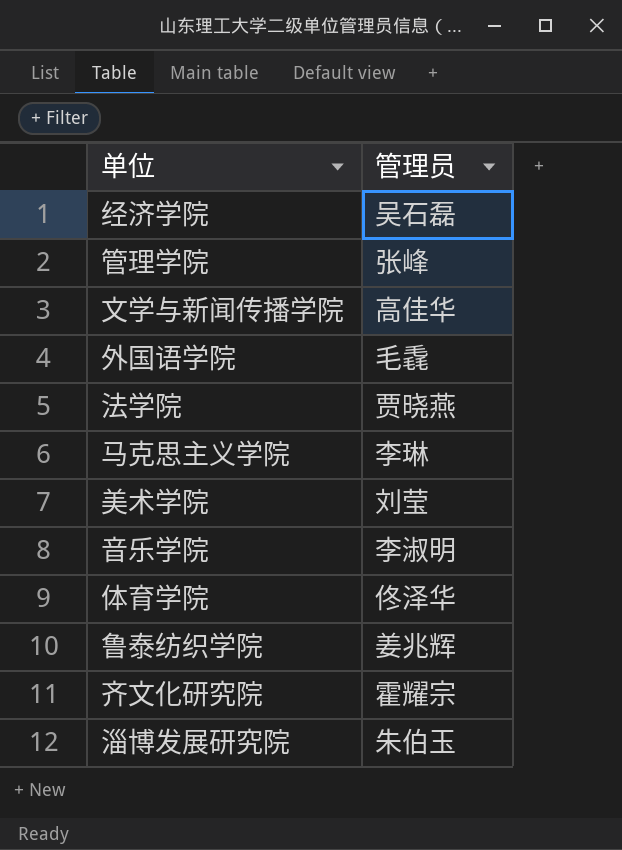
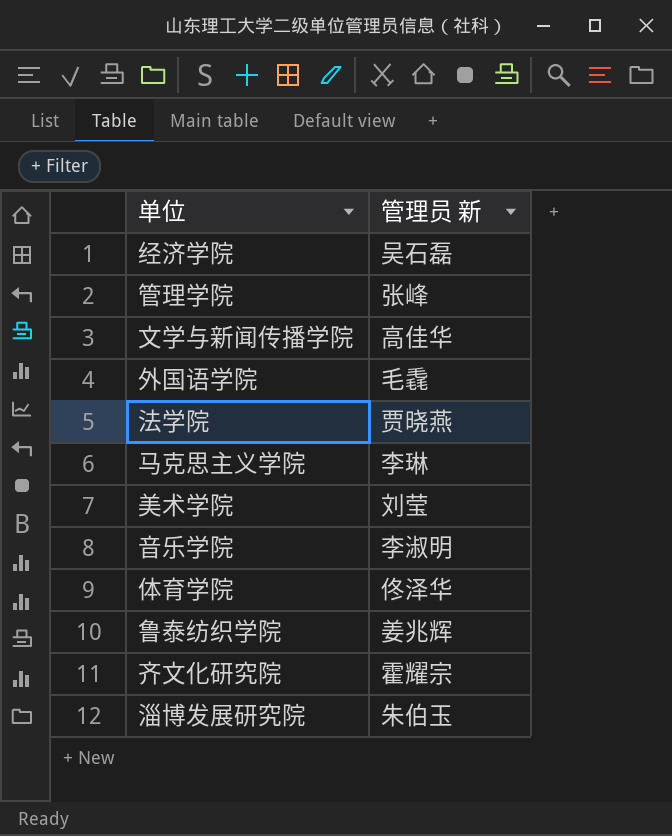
column name: 管理员 -> 管理员 新

